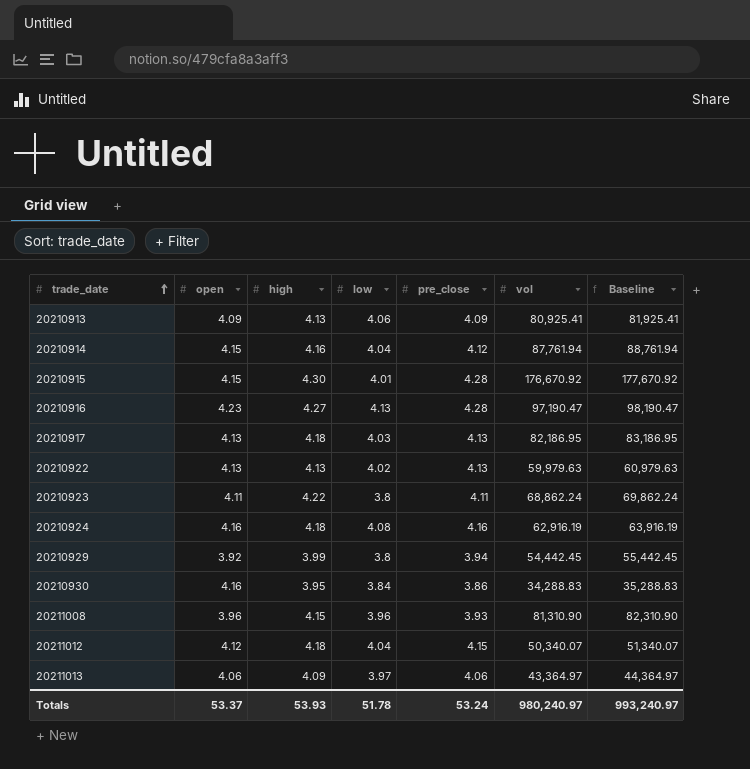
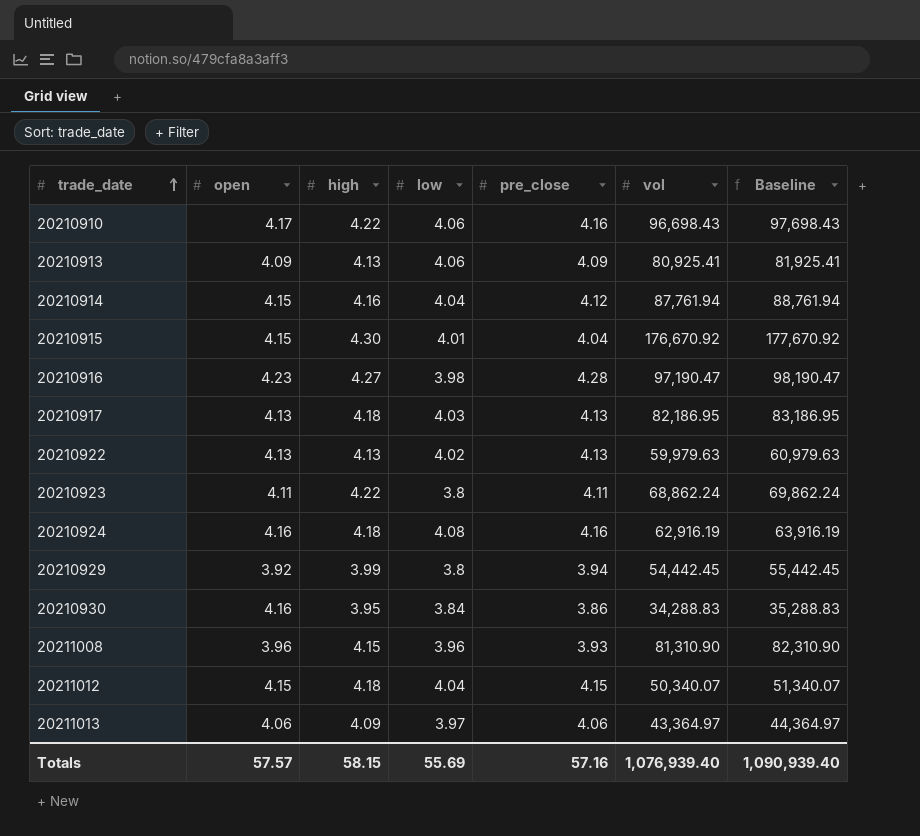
row 20210910: none -> 4.17 | 4.22 | 4.06 | 4.16 | 96,698.43 | 97,698.43
20210915 | pre_close: 4.28 -> 4.04
20210916 | low: 4.13 -> 3.98
20211012 | open: 4.12 -> 4.15
Totals | open: 53.37 -> 57.57
Totals | high: 53.93 -> 58.15
Totals | low: 51.78 -> 55.69
Totals | pre_close: 53.24 -> 57.16
Totals | vol: 980,240.97 -> 1,076,939.40
Totals | Baseline: 993,240.97 -> 1,090,939.40

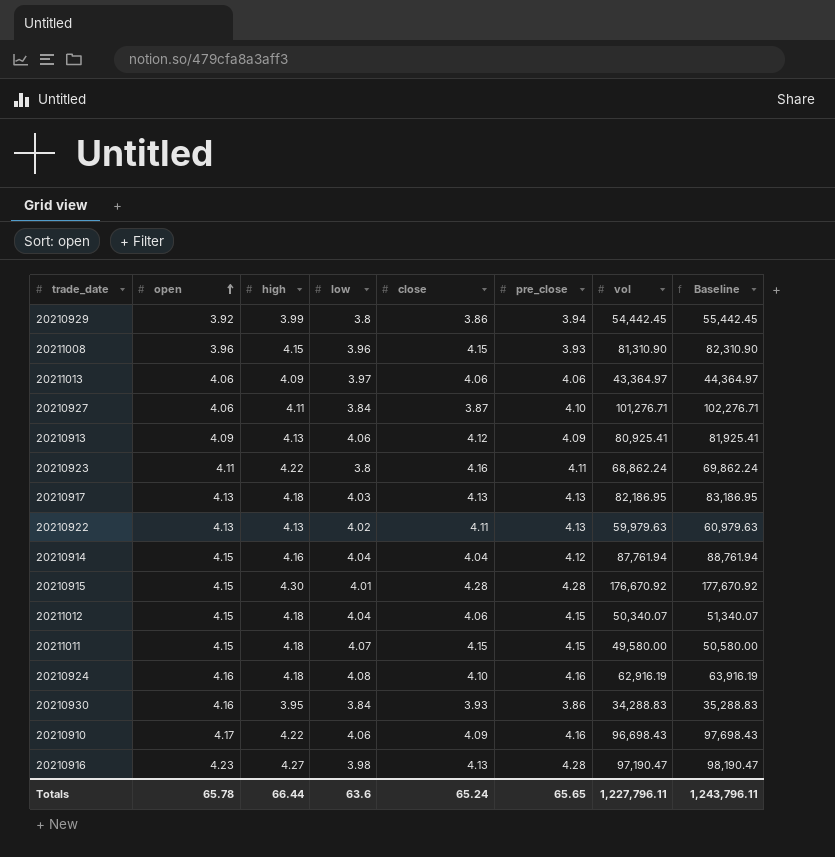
row order: trade_date ascending -> open ascending
column close | position: none -> 5
row 20210927: none -> 4.06 | 4.11 | 3.84 | 3.87 | 4.10 | 101,276.71 | 102,276.71
20210915 | pre_close: 4.04 -> 4.28
row 20211011: none -> 4.15 | 4.18 | 4.07 | 4.15 | 4.15 | 49,580.00 | 50,580.00
Totals | open: 57.57 -> 65.78
Totals | high: 58.15 -> 66.44
Totals | low: 55.69 -> 63.6
Totals | pre_close: 57.16 -> 65.65
Totals | vol: 1,076,939.40 -> 1,227,796.11
Totals | Baseline: 1,090,939.40 -> 1,243,796.11

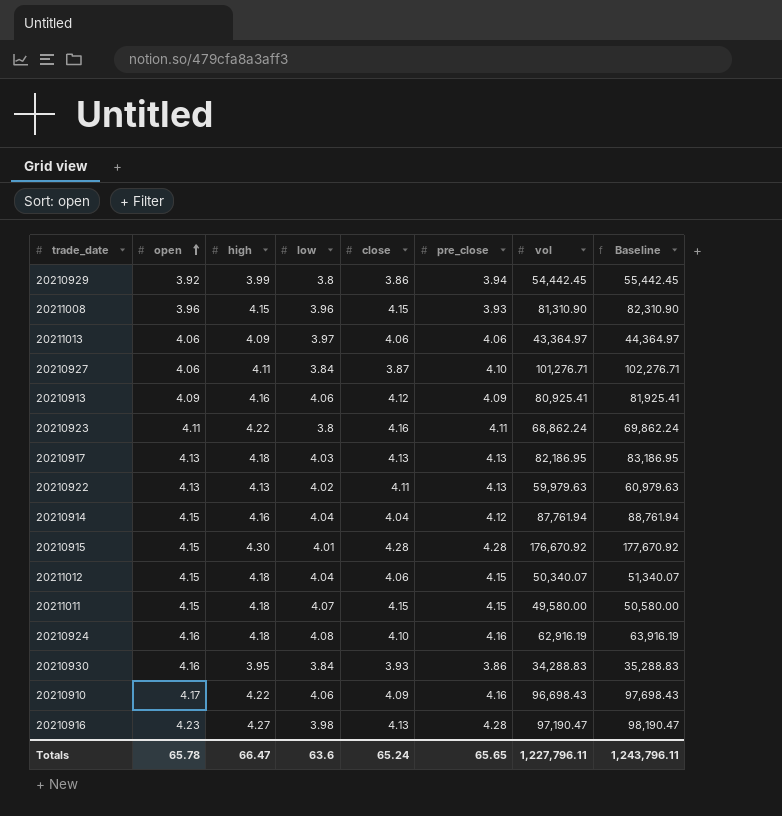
20210913 | high: 4.13 -> 4.16
Totals | high: 66.44 -> 66.47

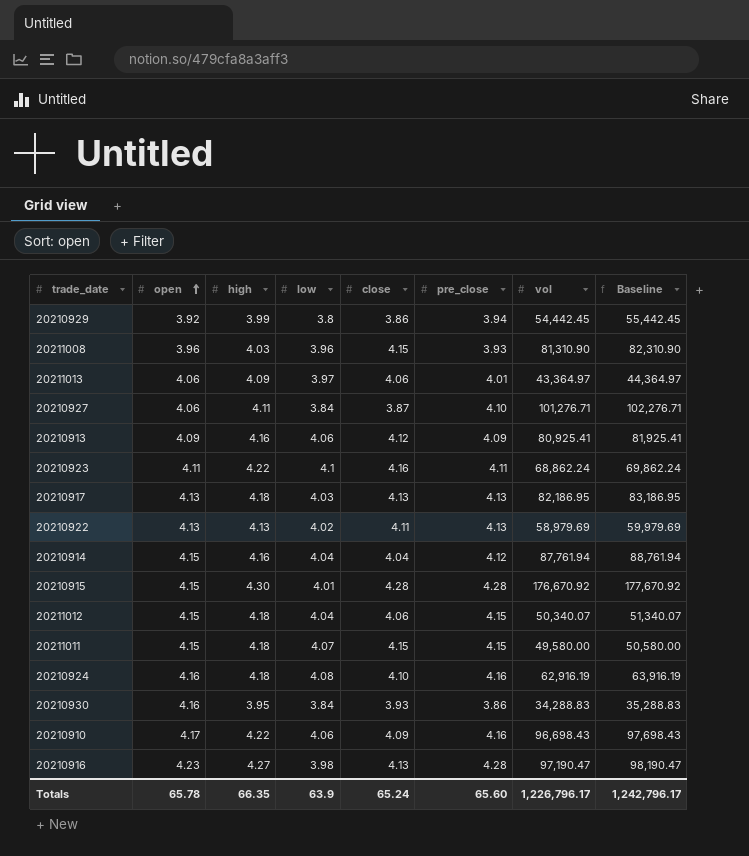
20211008 | high: 4.15 -> 4.03
20211013 | pre_close: 4.06 -> 4.01
20210923 | low: 3.8 -> 4.1
20210922 | vol: 59,979.63 -> 58,979.69
20210922 | Baseline: 60,979.63 -> 59,979.69
Totals | high: 66.47 -> 66.35
Totals | low: 63.6 -> 63.9
Totals | pre_close: 65.65 -> 65.60
Totals | vol: 1,227,796.11 -> 1,226,796.17
Totals | Baseline: 1,243,796.11 -> 1,242,796.17

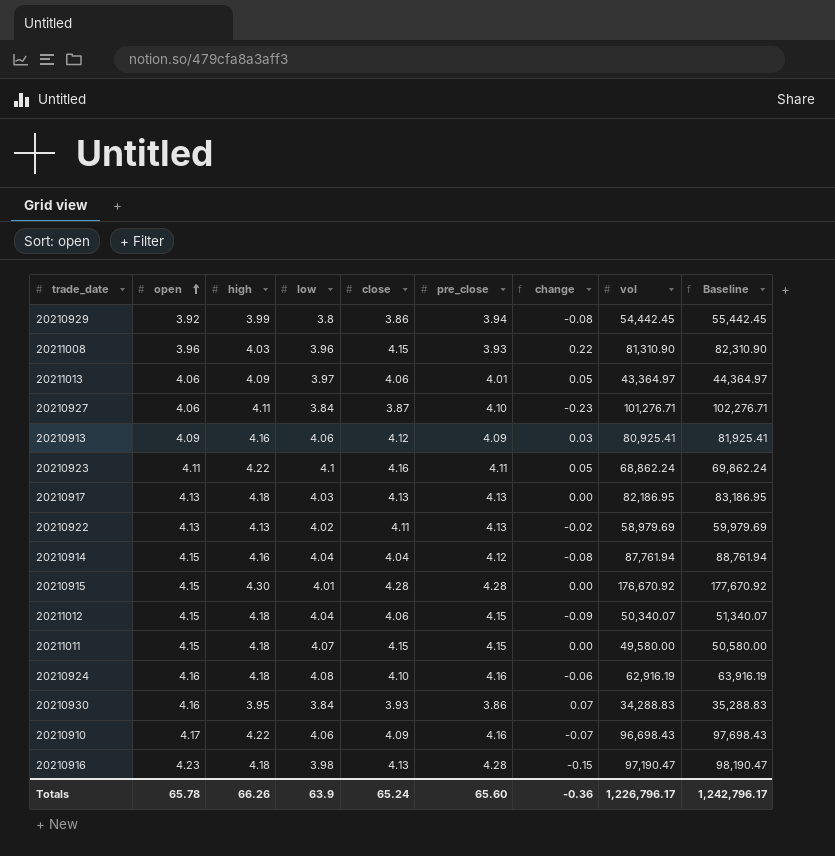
column change | formula: none -> [close] - [pre_close]
20210916 | high: 4.27 -> 4.18
Totals | high: 66.35 -> 66.26

